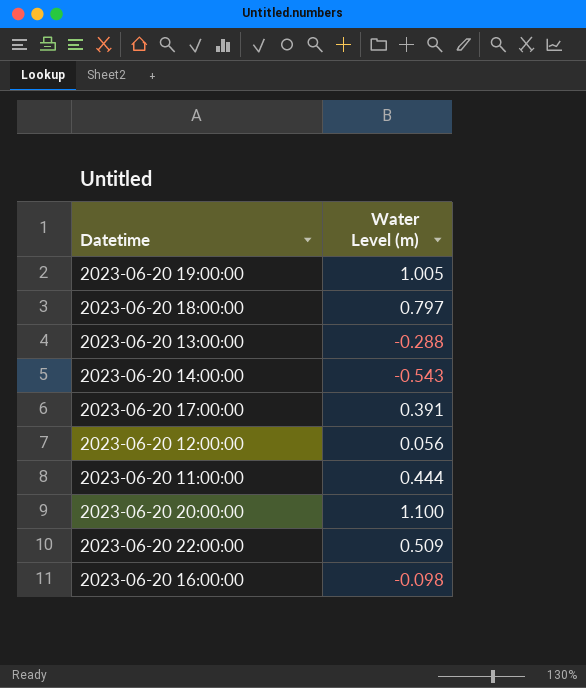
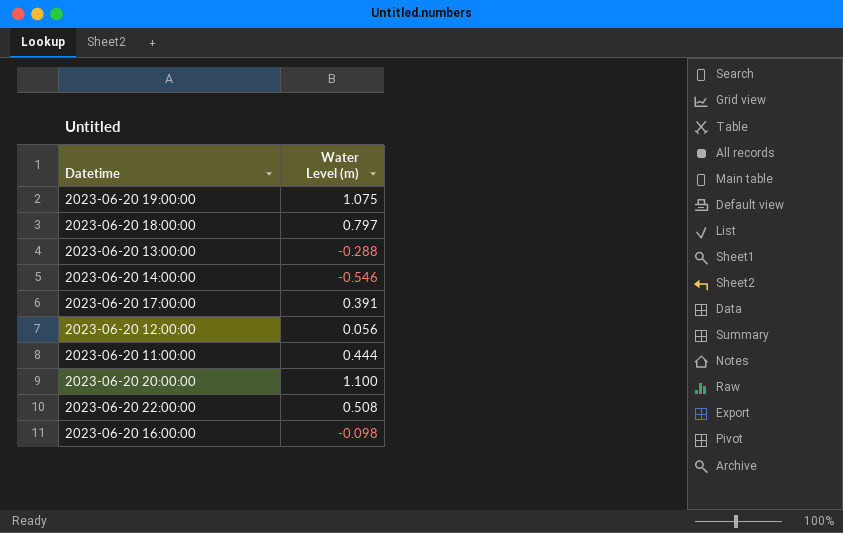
2023-06-20 19:00:00 | Water Level (m): 1.005 -> 1.075
2023-06-20 14:00:00 | Water Level (m): -0.543 -> -0.546
2023-06-20 22:00:00 | Water Level (m): 0.509 -> 0.508

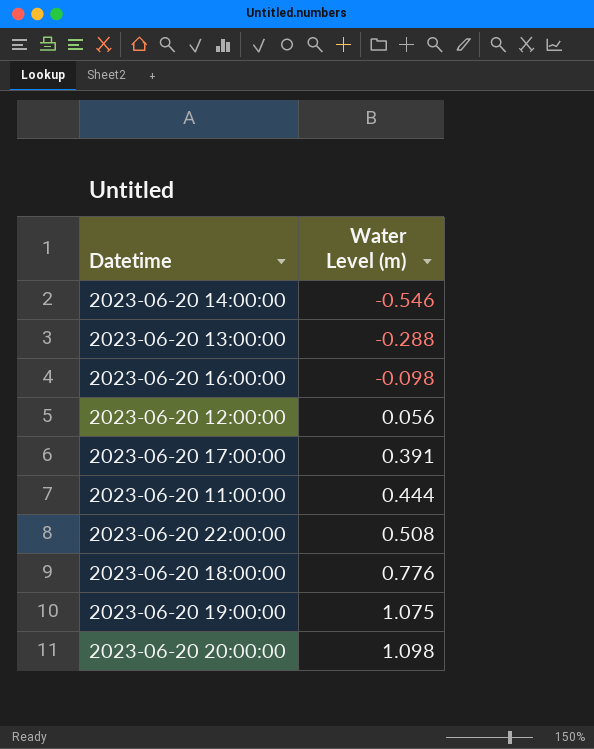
row order: none -> Water Level (m) ascending
2023-06-20 18:00:00 | Water Level (m): 0.797 -> 0.776
2023-06-20 20:00:00 | Water Level (m): 1.100 -> 1.098

